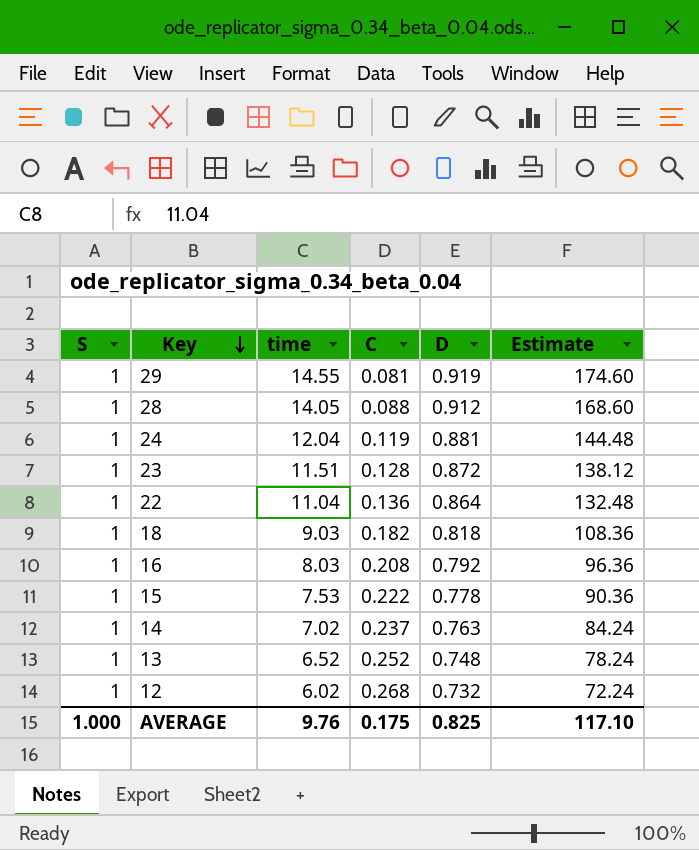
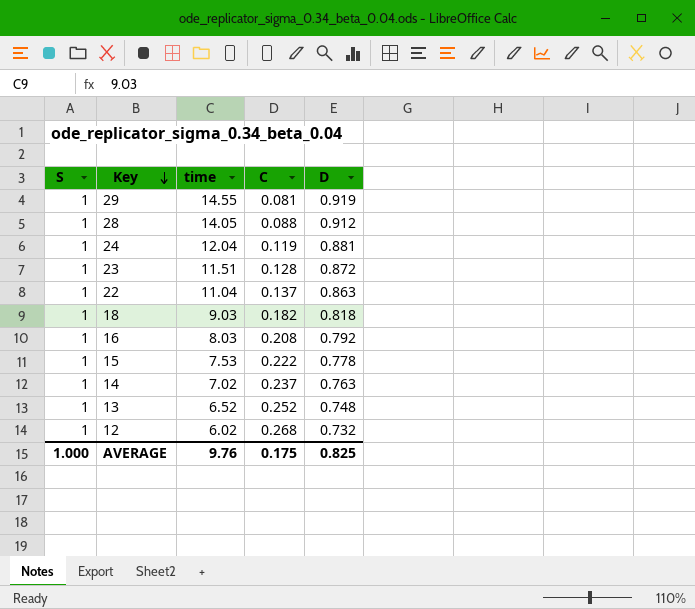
column Estimate | formula: [time] * 12 -> none
22 | C: 0.136 -> 0.137
22 | D: 0.864 -> 0.863

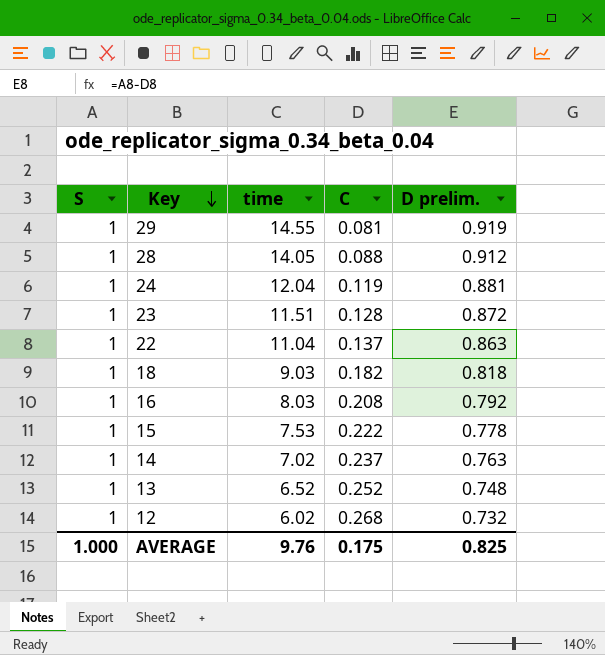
column name: D -> D prelim.

